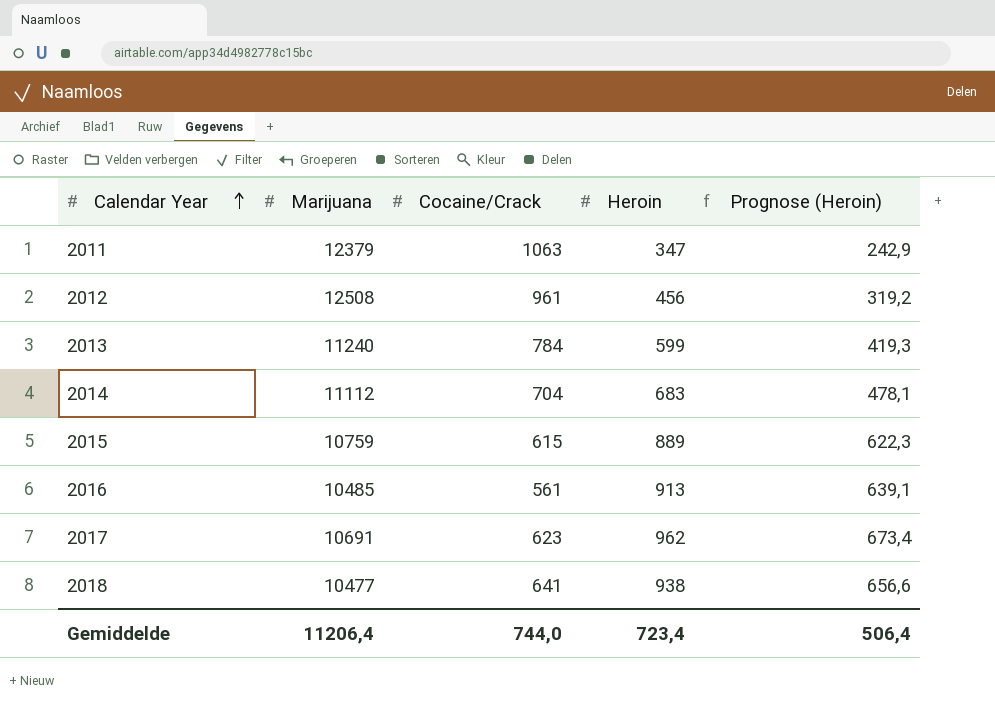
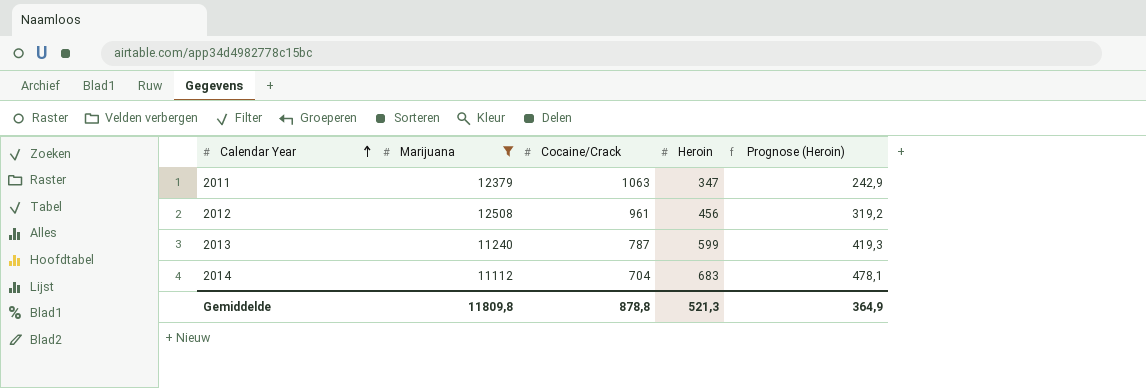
filter: none -> Marijuana >= 11112
2013 | Cocaine/Crack: 784 -> 787
Gemiddelde | Marijuana: 11206,4 -> 11809,8
Gemiddelde | Cocaine/Crack: 744,0 -> 878,8
Gemiddelde | Heroin: 723,4 -> 521,3
Gemiddelde | Prognose (Heroin): 506,4 -> 364,9

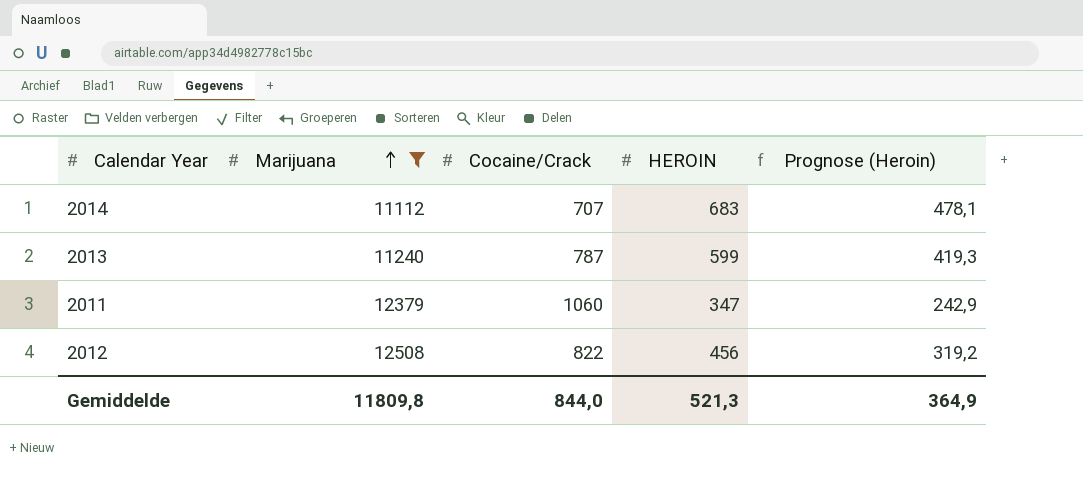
row order: Calendar Year ascending -> Marijuana ascending
column name: Heroin -> HEROIN
2014 | Cocaine/Crack: 704 -> 707
2011 | Cocaine/Crack: 1063 -> 1060
2012 | Cocaine/Crack: 961 -> 822
Gemiddelde | Cocaine/Crack: 878,8 -> 844,0

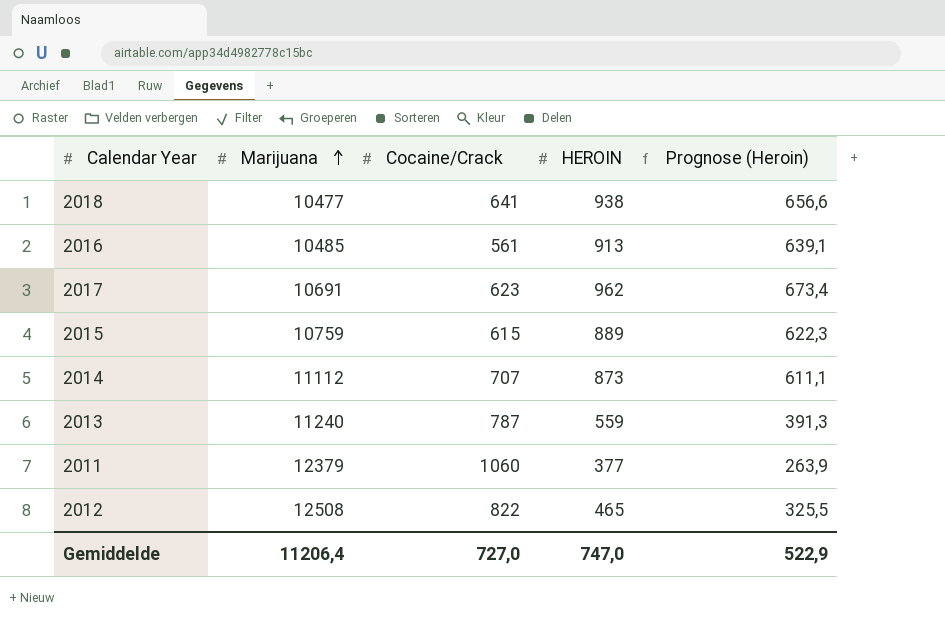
filter: Marijuana >= 11112 -> none
2014 | HEROIN: 683 -> 873
2014 | Prognose (Heroin): 478,1 -> 611,1
2013 | HEROIN: 599 -> 559
2013 | Prognose (Heroin): 419,3 -> 391,3
2011 | HEROIN: 347 -> 377
2011 | Prognose (Heroin): 242,9 -> 263,9
2012 | HEROIN: 456 -> 465
2012 | Prognose (Heroin): 319,2 -> 325,5
Gemiddelde | Marijuana: 11809,8 -> 11206,4
Gemiddelde | Cocaine/Crack: 844,0 -> 727,0
Gemiddelde | HEROIN: 521,3 -> 747,0
Gemiddelde | Prognose (Heroin): 364,9 -> 522,9

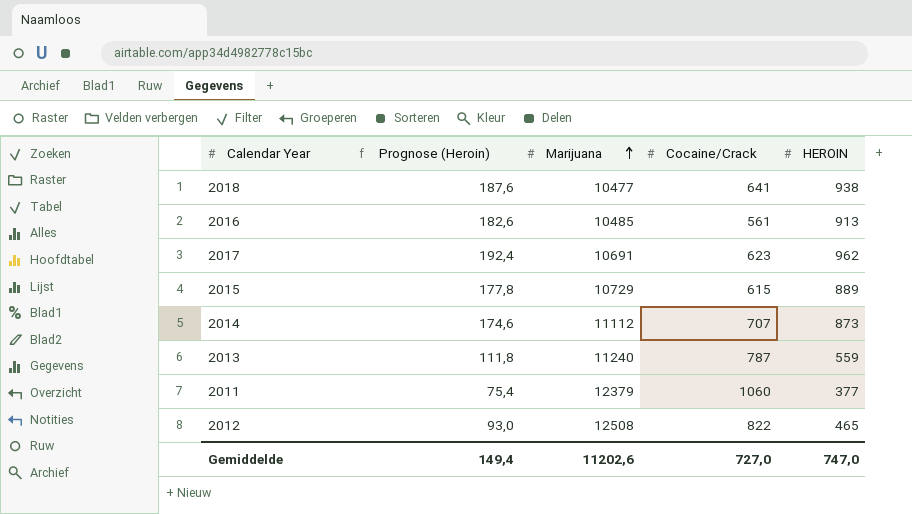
column Prognose (Heroin) | formula: [HEROIN] * 0,7 -> [HEROIN] * 0,2
column Prognose (Heroin) | position: 5 -> 2
2015 | Marijuana: 10759 -> 10729
Gemiddelde | Prognose (Heroin): 522,9 -> 149,4
Gemiddelde | Marijuana: 11206,4 -> 11202,6

